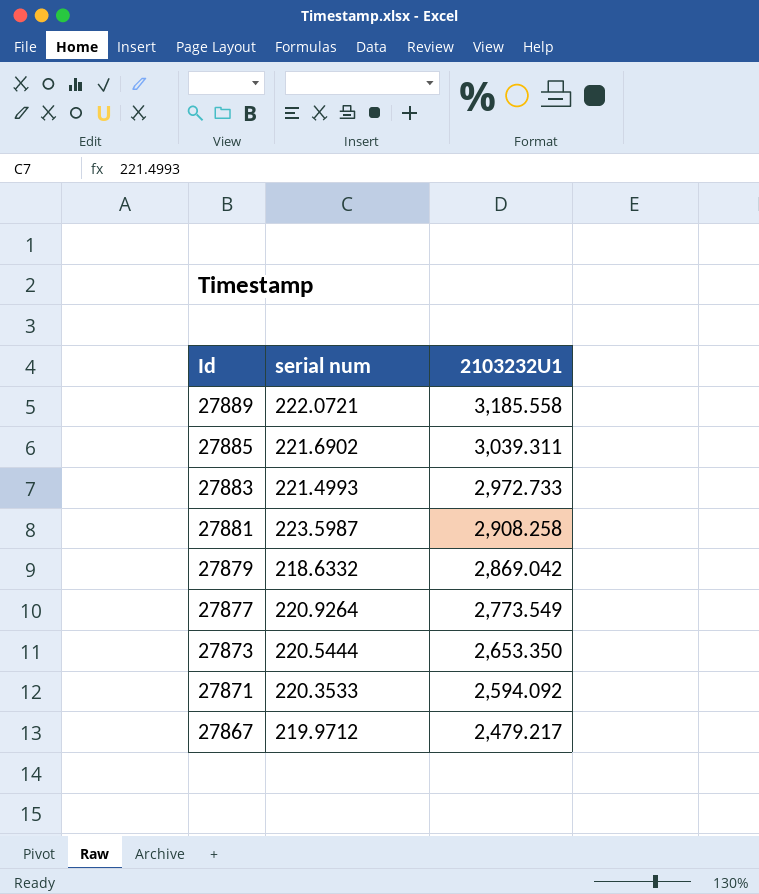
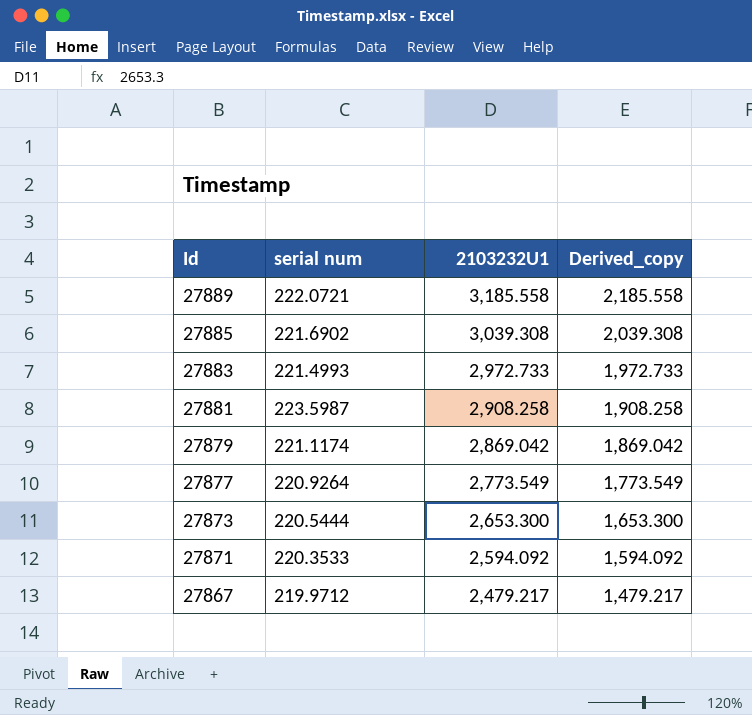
column Derived_copy | formula: none -> [2103232U1] - 1000
27885 | 2103232U1: 3,039.311 -> 3,039.308
27879 | serial num: 218.6332 -> 221.1174
27873 | 2103232U1: 2,653.350 -> 2,653.300

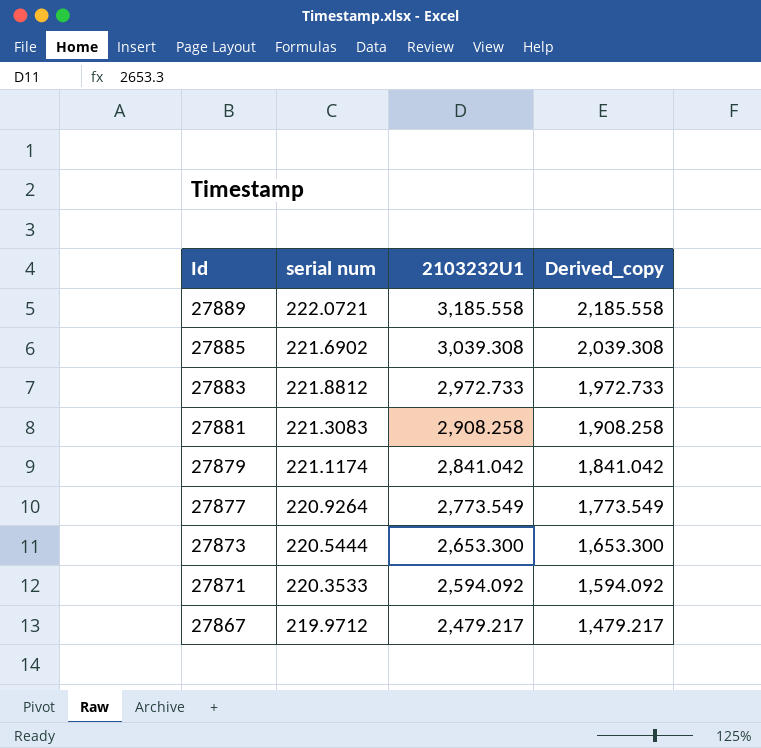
27883 | serial num: 221.4993 -> 221.8812
27881 | serial num: 223.5987 -> 221.3083
27879 | 2103232U1: 2,869.042 -> 2,841.042
27879 | Derived_copy: 1,869.042 -> 1,841.042

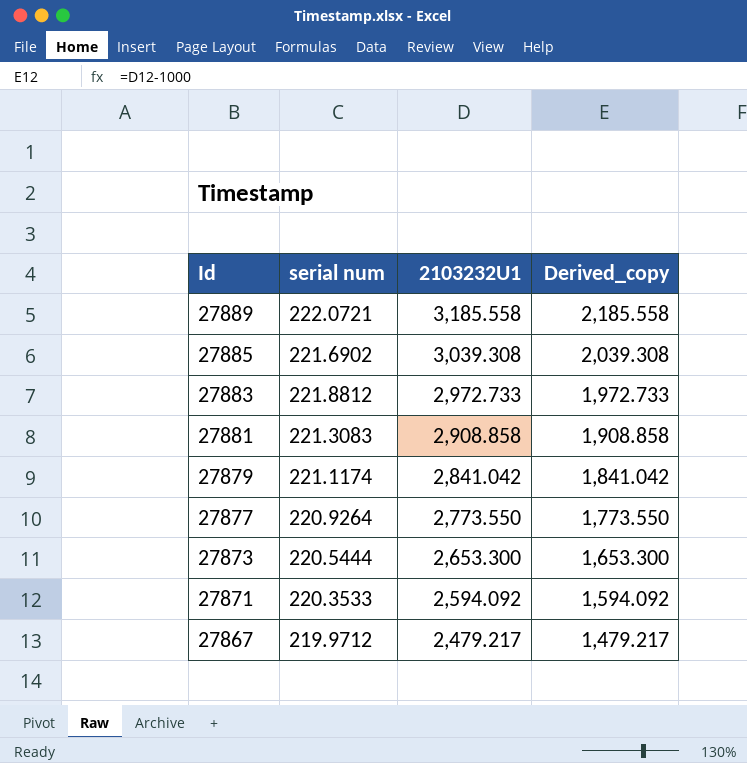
27881 | 2103232U1: 2,908.258 -> 2,908.858
27881 | Derived_copy: 1,908.258 -> 1,908.858
27877 | 2103232U1: 2,773.549 -> 2,773.550
27877 | Derived_copy: 1,773.549 -> 1,773.550

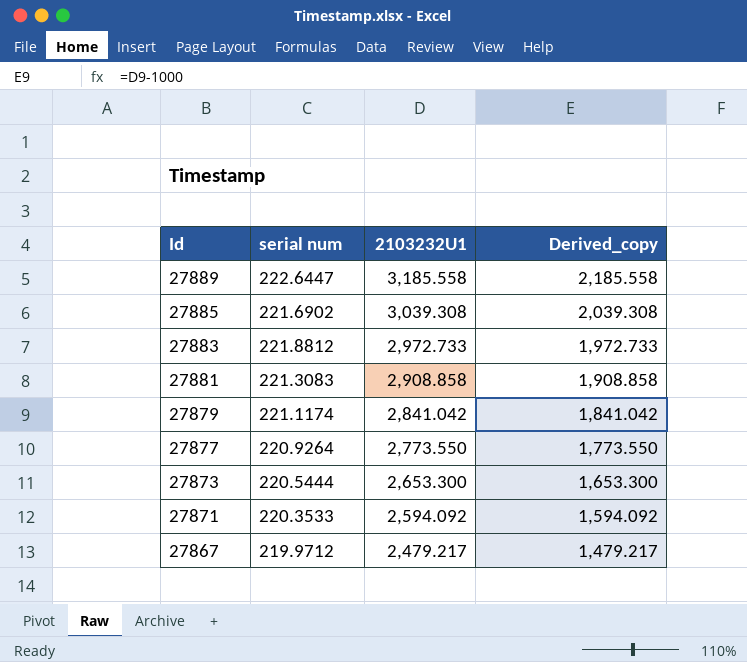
27889 | serial num: 222.0721 -> 222.6447

